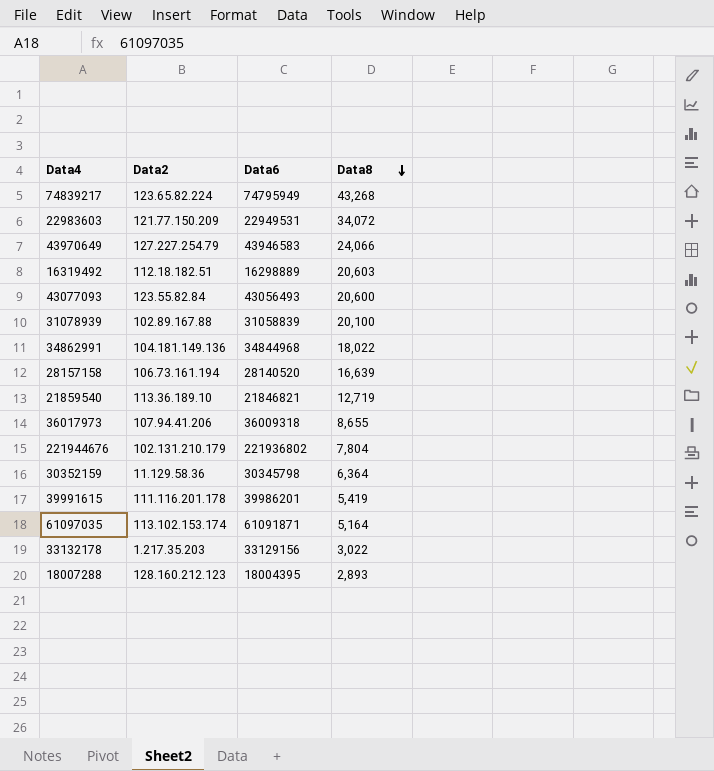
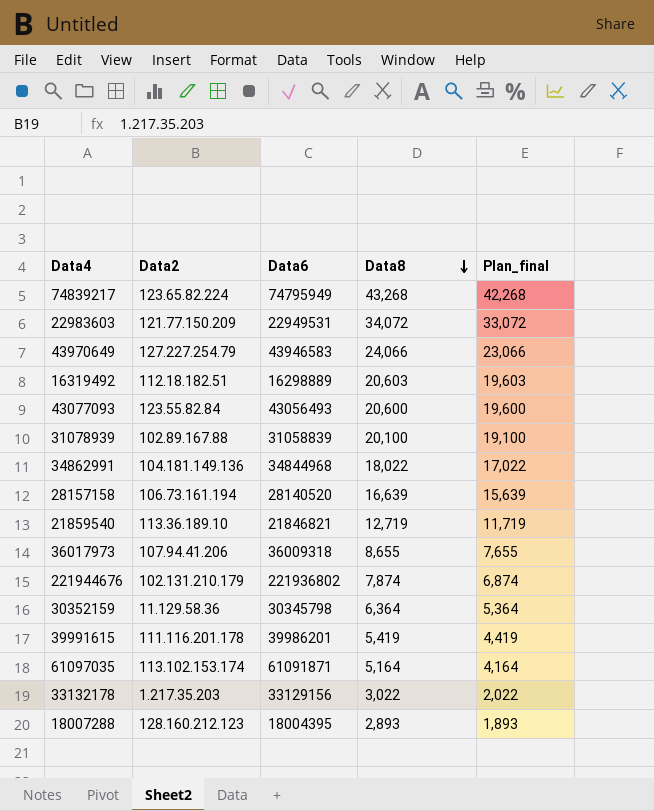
column Plan_final | formula: none -> [Data8] - 1000
221944676 | Data8: 7,804 -> 7,874

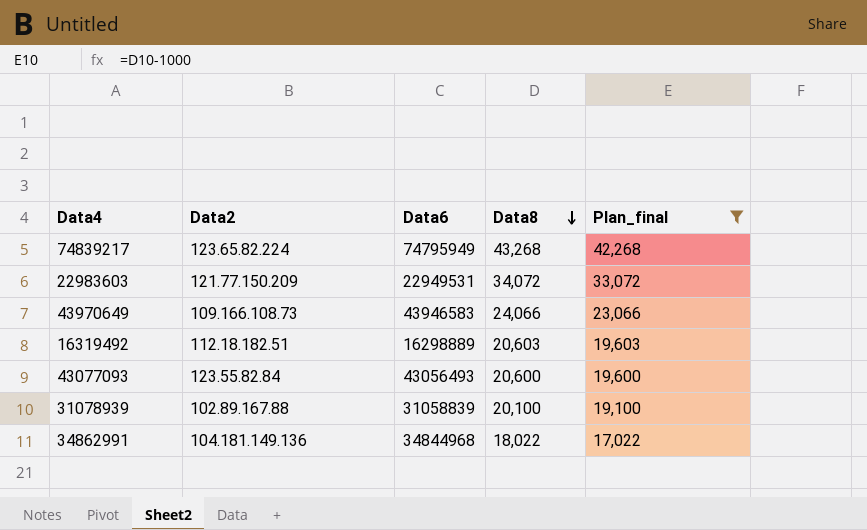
filter: none -> Plan_final >= 17,022
43970649 | Data2: 127.227.254.79 -> 109.166.108.73

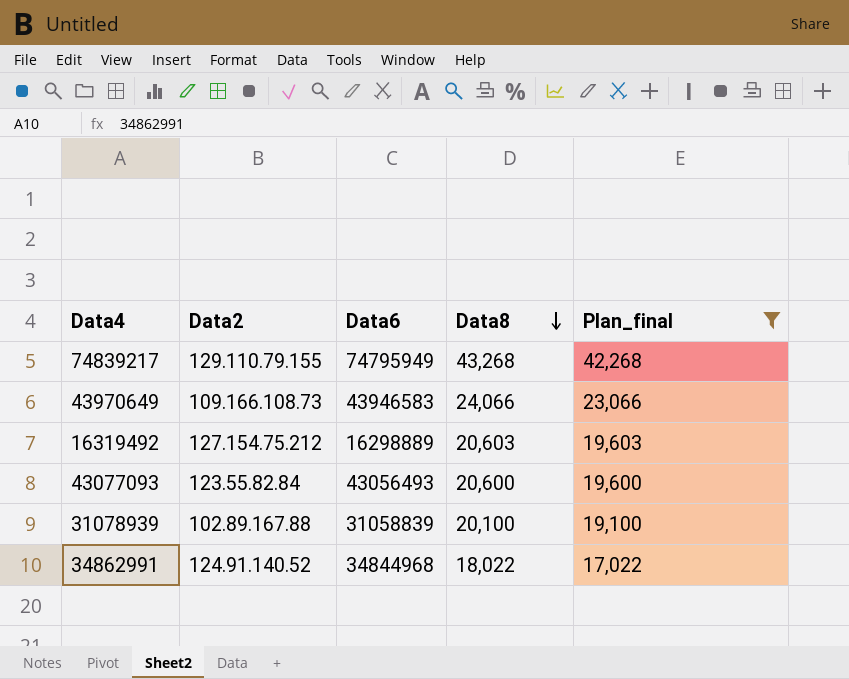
row 22983603: 121.77.150.209 | 22949531 | 34,072 | 33,072 -> none
74839217 | Data2: 123.65.82.224 -> 129.110.79.155
16319492 | Data2: 112.18.182.51 -> 127.154.75.212
34862991 | Data2: 104.181.149.136 -> 124.91.140.52

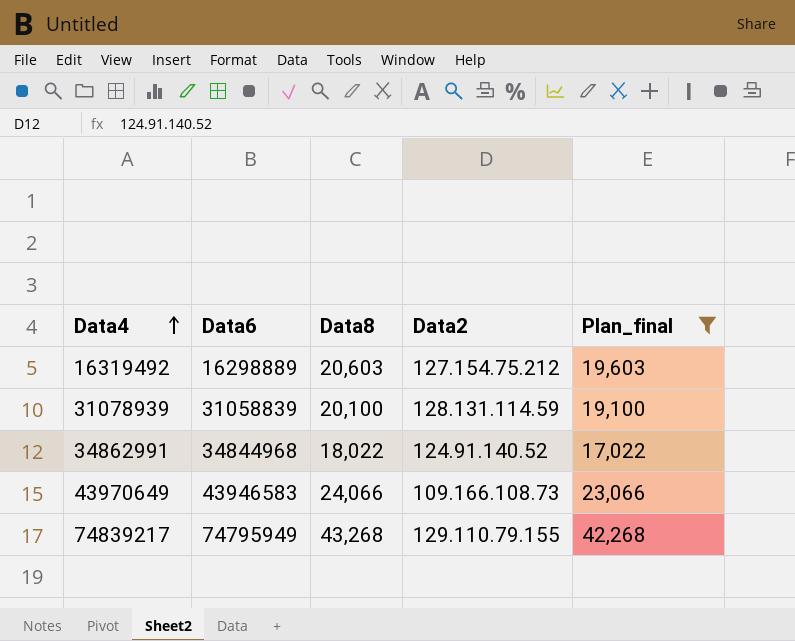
row order: Data8 descending -> Data4 ascending
column Data2 | position: 2 -> 4
row 43077093: 123.55.82.84 | 43056493 | 20,600 | 19,600 -> none
31078939 | Data2: 102.89.167.88 -> 128.131.114.59

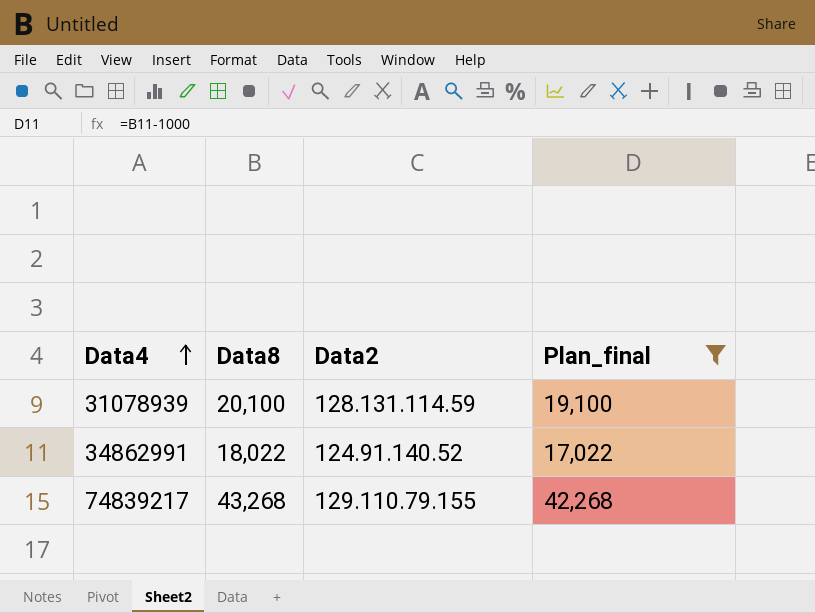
column Data6 | position: 2 -> none
row 16319492: 16298889 | 20,603 | 127.154.75.212 | 19,603 -> none
row 43970649: 43946583 | 24,066 | 109.166.108.73 | 23,066 -> none

